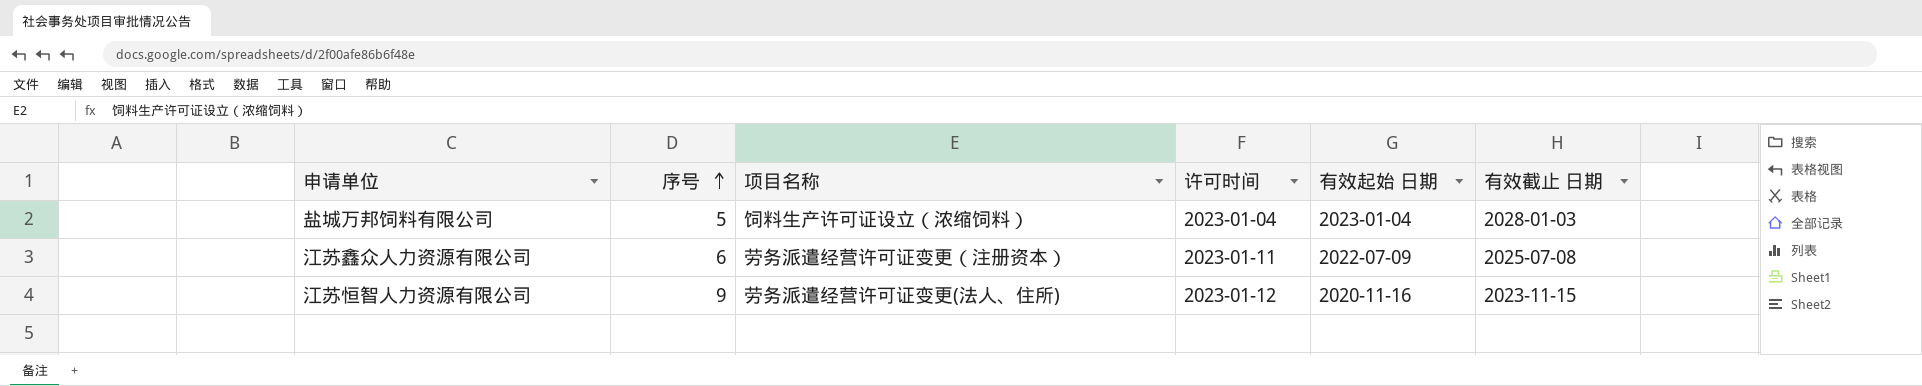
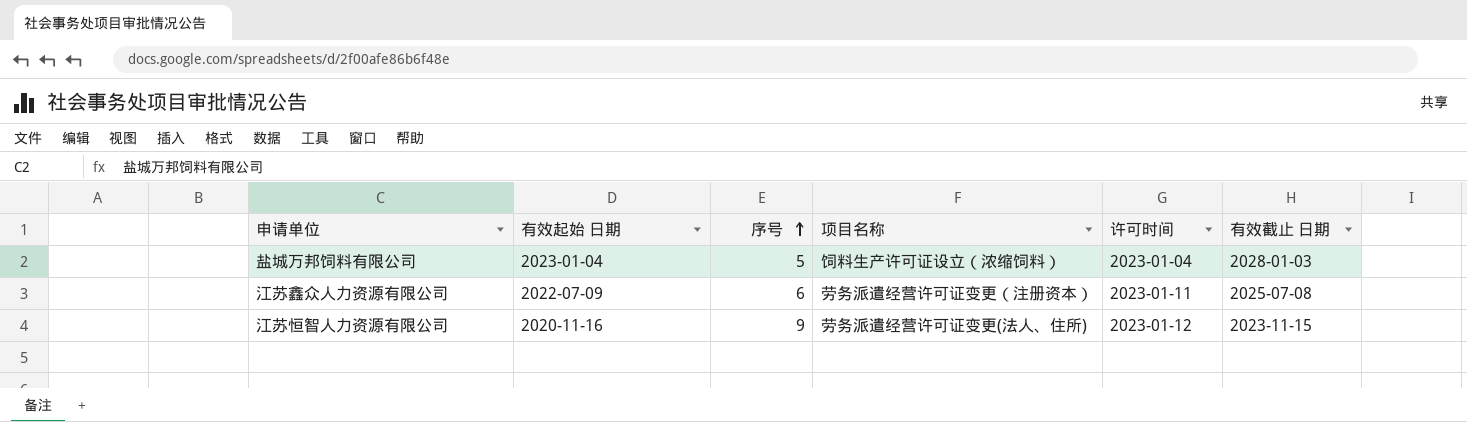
column 有效起始 日期 | position: 5 -> 2

